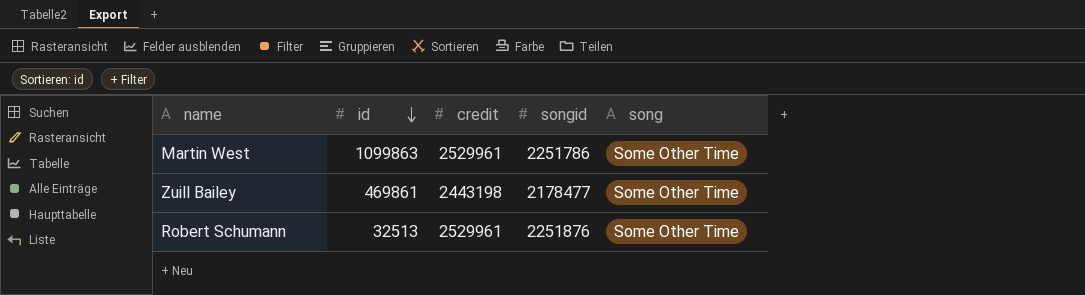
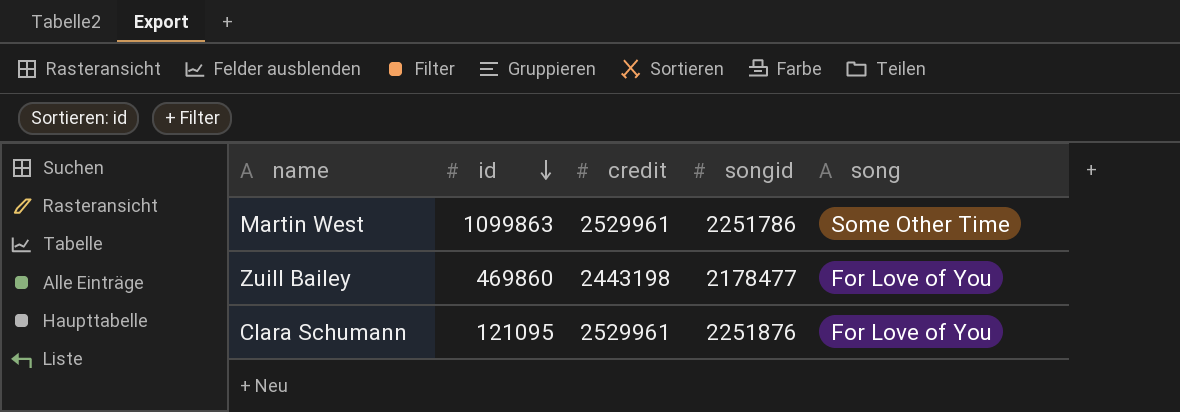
row Robert Schumann: 32513 | 2529961 | 2251876 | Some Other Time -> none
Zuill Bailey | id: 469861 -> 469860
Zuill Bailey | song: Some Other Time -> For Love of You
row Clara Schumann: none -> 121095 | 2529961 | 2251876 | For Love of You

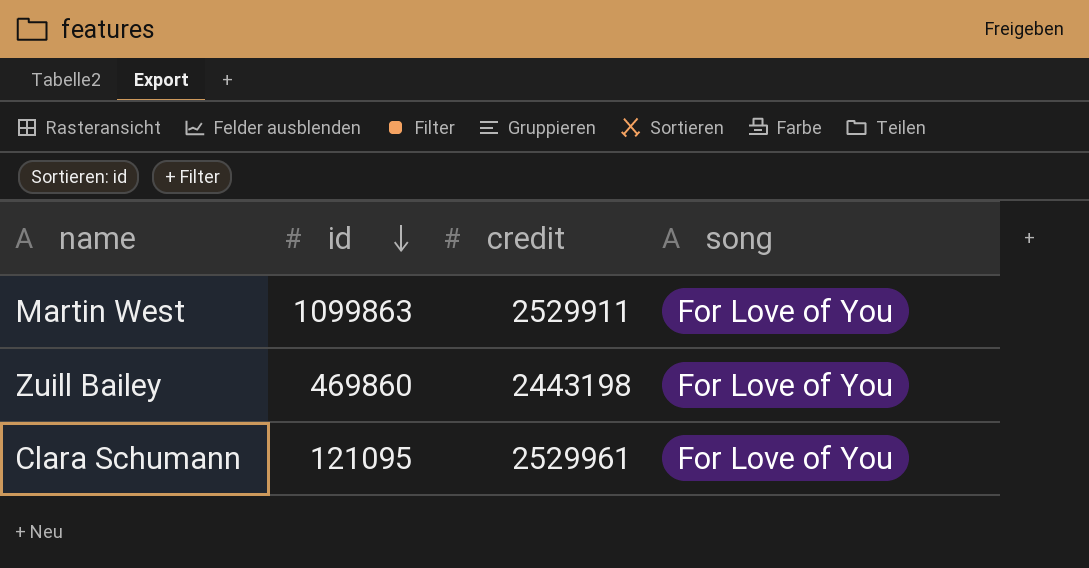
column songid | position: 4 -> none
Martin West | credit: 2529961 -> 2529911
Martin West | song: Some Other Time -> For Love of You

